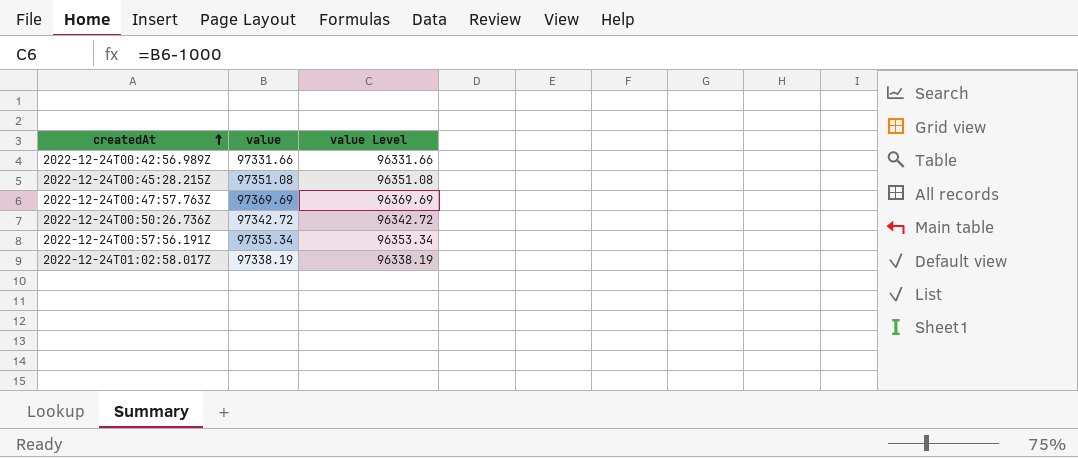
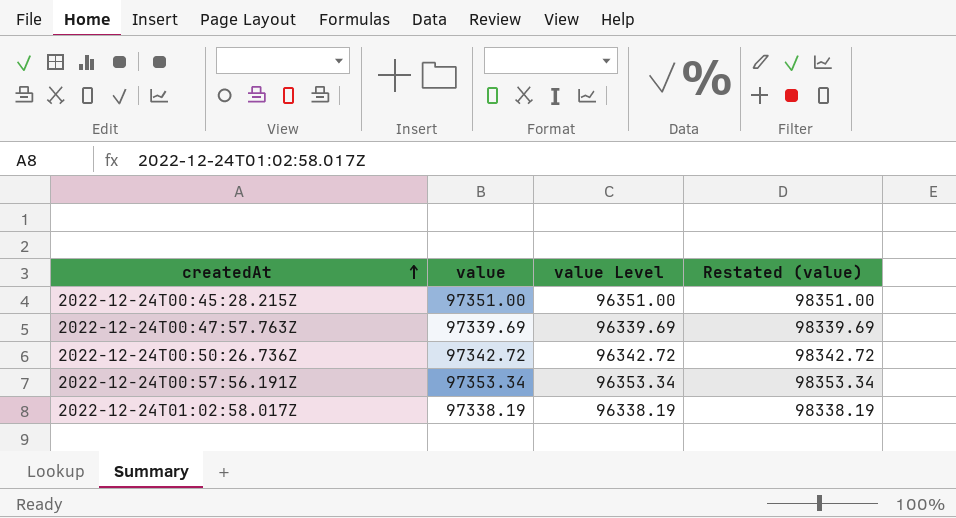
column Restated (value) | formula: none -> [value] + 1000
row 2022-12-24T00:42:56.989Z: 97331.66 | 96331.66 -> none
2022-12-24T00:45:28.215Z | value: 97351.08 -> 97351.00
2022-12-24T00:45:28.215Z | value Level: 96351.08 -> 96351.00
2022-12-24T00:47:57.763Z | value: 97369.69 -> 97339.69
2022-12-24T00:47:57.763Z | value Level: 96369.69 -> 96339.69

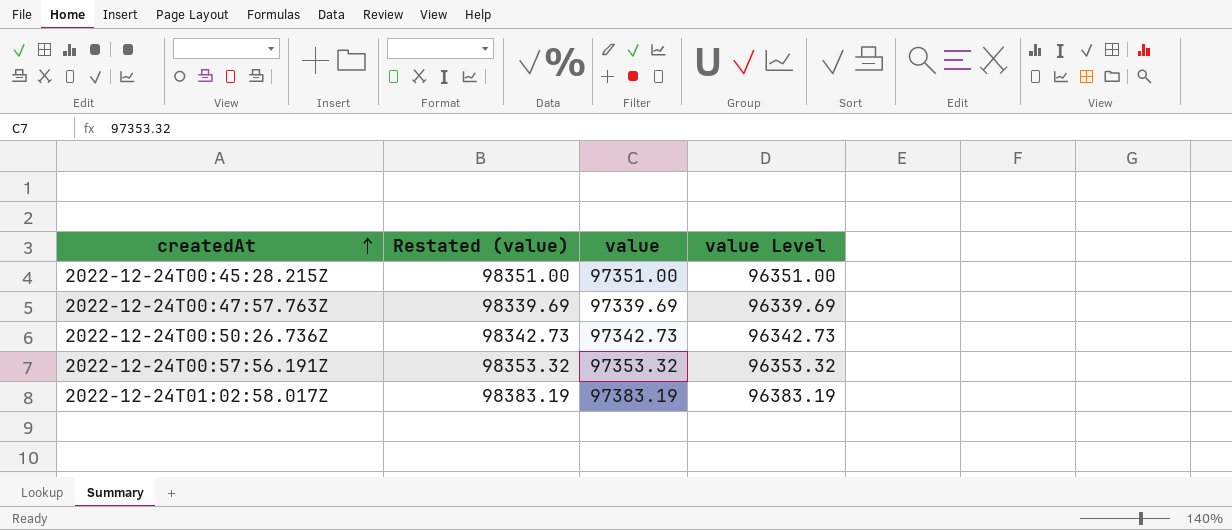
column Restated (value) | position: 4 -> 2
2022-12-24T00:50:26.736Z | Restated (value): 98342.72 -> 98342.73
2022-12-24T00:50:26.736Z | value: 97342.72 -> 97342.73
2022-12-24T00:50:26.736Z | value Level: 96342.72 -> 96342.73
2022-12-24T00:57:56.191Z | Restated (value): 98353.34 -> 98353.32
2022-12-24T00:57:56.191Z | value: 97353.34 -> 97353.32
2022-12-24T00:57:56.191Z | value Level: 96353.34 -> 96353.32
2022-12-24T01:02:58.017Z | Restated (value): 98338.19 -> 98383.19
2022-12-24T01:02:58.017Z | value: 97338.19 -> 97383.19
2022-12-24T01:02:58.017Z | value Level: 96338.19 -> 96383.19

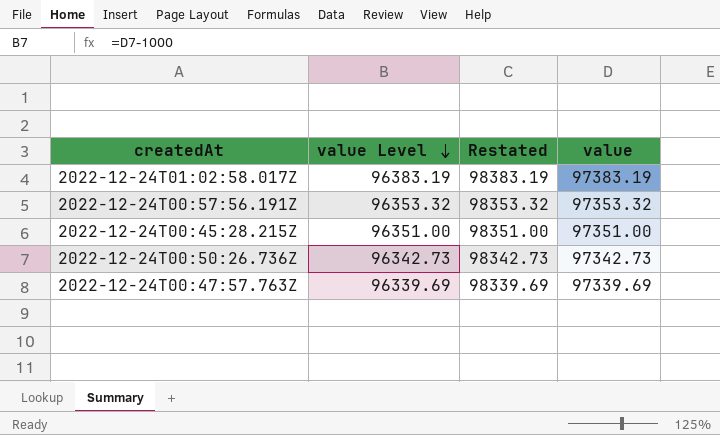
row order: createdAt ascending -> value Level descending
column value Level | position: 4 -> 2
column name: Restated (value) -> Restated

